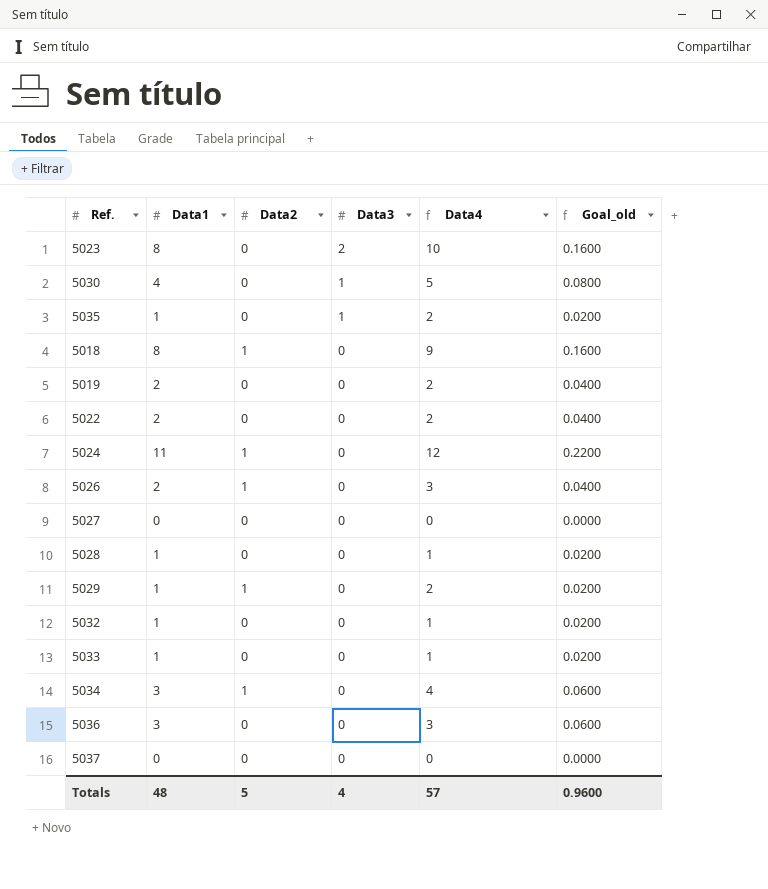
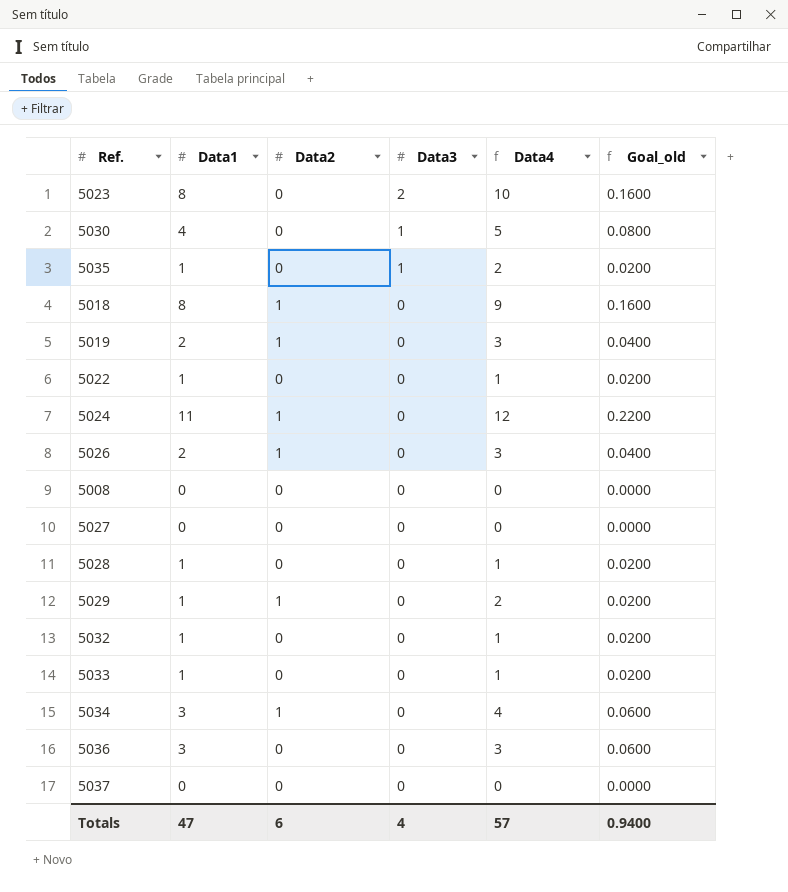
5019 | Data2: 0 -> 1
5019 | Data4: 2 -> 3
5022 | Data1: 2 -> 1
5022 | Data4: 2 -> 1
5022 | Goal_old: 0.0400 -> 0.0200
row 5008: none -> 0 | 0 | 0 | 0 | 0.0000
Totals | Data1: 48 -> 47
Totals | Data2: 5 -> 6
Totals | Goal_old: 0.9600 -> 0.9400

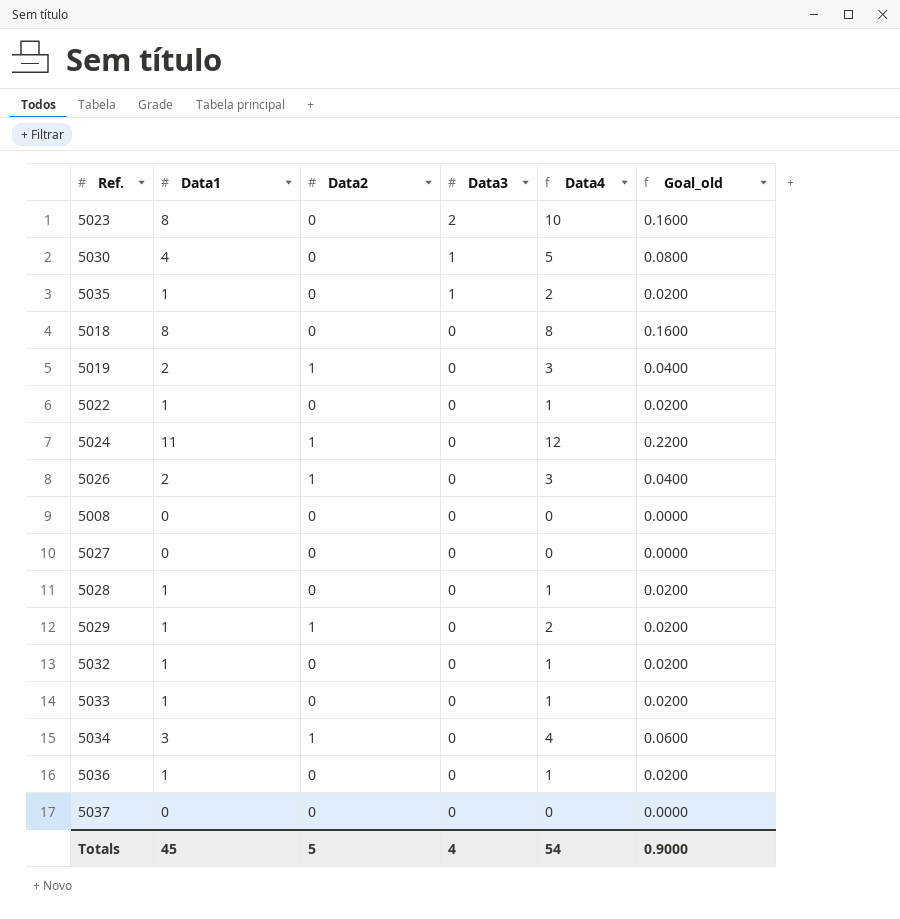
5018 | Data2: 1 -> 0
5018 | Data4: 9 -> 8
5036 | Data1: 3 -> 1
5036 | Data4: 3 -> 1
5036 | Goal_old: 0.0600 -> 0.0200
Totals | Data1: 47 -> 45
Totals | Data2: 6 -> 5
Totals | Data4: 57 -> 54
Totals | Goal_old: 0.9400 -> 0.9000

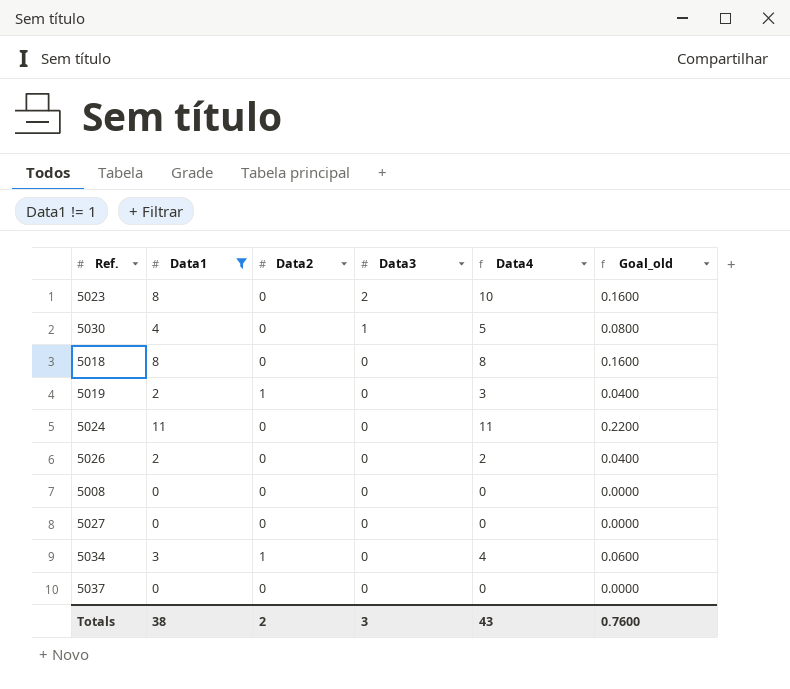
filter: none -> Data1 != 1
5024 | Data2: 1 -> 0
5024 | Data4: 12 -> 11
5026 | Data2: 1 -> 0
5026 | Data4: 3 -> 2
Totals | Data1: 45 -> 38
Totals | Data2: 5 -> 2
Totals | Data3: 4 -> 3
Totals | Data4: 54 -> 43
Totals | Goal_old: 0.9000 -> 0.7600

